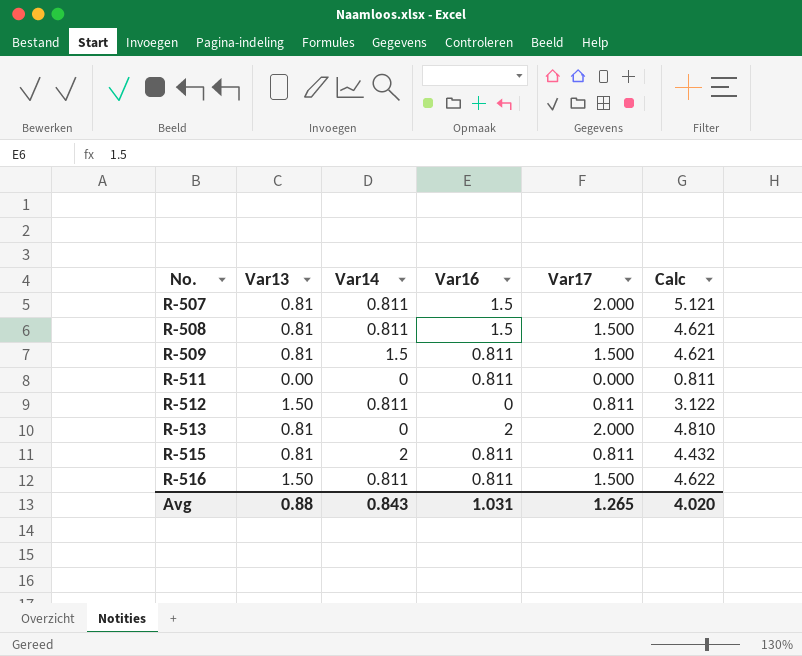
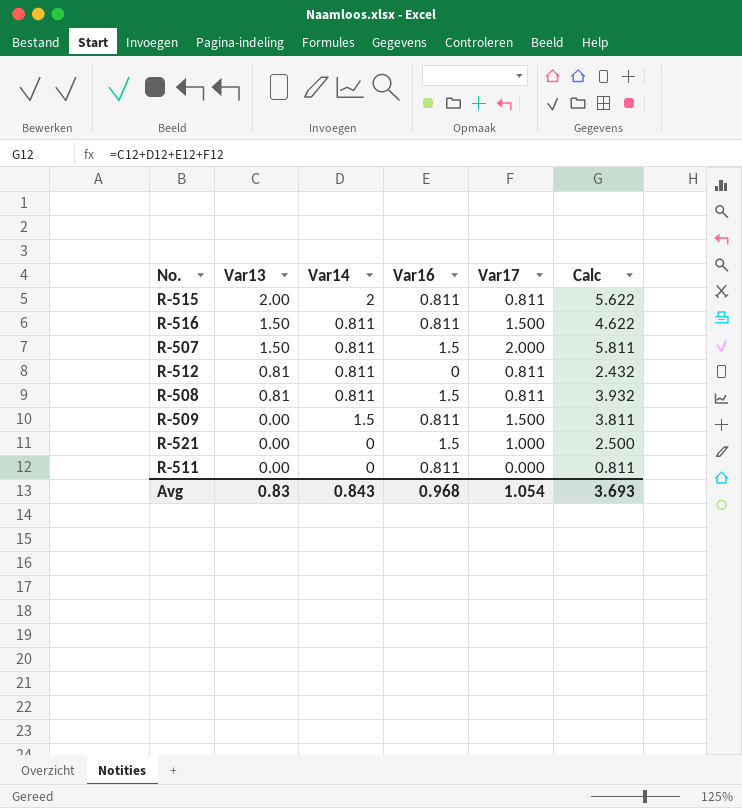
row order: No. ascending -> Var13 descending
row R-513: 0.81 | 0 | 2 | 2.000 | 4.810 -> none
R-515 | Var13: 0.81 -> 2.00
R-515 | Calc: 4.432 -> 5.622
R-507 | Var13: 0.81 -> 1.50
R-507 | Calc: 5.121 -> 5.811
R-512 | Var13: 1.50 -> 0.81
R-512 | Calc: 3.122 -> 2.432
R-508 | Var17: 1.500 -> 0.811
R-508 | Calc: 4.621 -> 3.932
R-509 | Var13: 0.81 -> 0.00
R-509 | Calc: 4.621 -> 3.811
row R-521: none -> 0.00 | 0 | 1.5 | 1.000 | 2.500
Avg | Var13: 0.88 -> 0.83
Avg | Var16: 1.031 -> 0.968
Avg | Var17: 1.265 -> 1.054
Avg | Calc: 4.020 -> 3.693

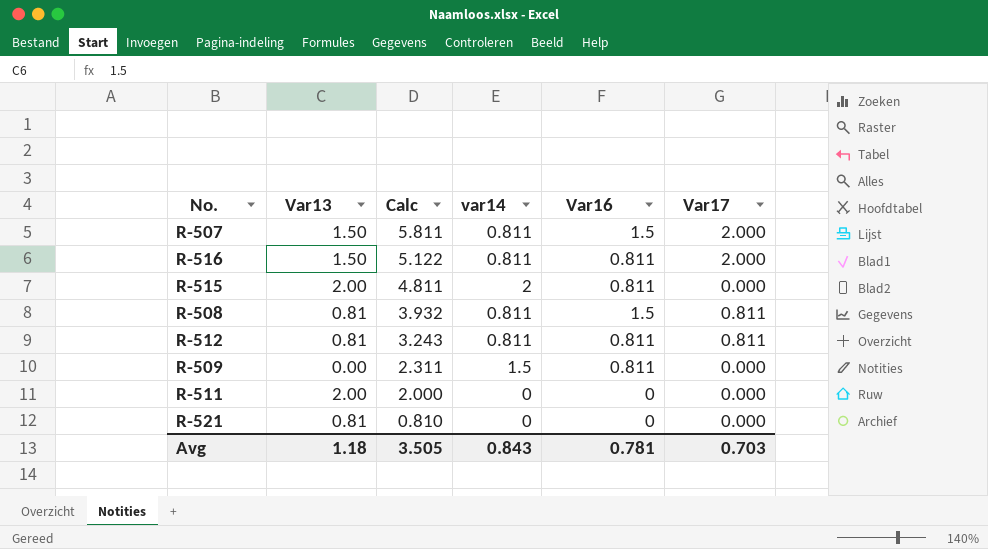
row order: Var13 descending -> Calc descending
column Calc | position: 6 -> 3
column name: Var14 -> var14
R-516 | Calc: 4.622 -> 5.122
R-516 | Var17: 1.500 -> 2.000
R-515 | Calc: 5.622 -> 4.811
R-515 | Var17: 0.811 -> 0.000
R-512 | Calc: 2.432 -> 3.243
R-512 | Var16: 0 -> 0.811
R-509 | Calc: 3.811 -> 2.311
R-509 | Var17: 1.500 -> 0.000
R-511 | Var13: 0.00 -> 2.00
R-511 | Calc: 0.811 -> 2.000
R-511 | Var16: 0.811 -> 0
R-521 | Var13: 0.00 -> 0.81
R-521 | Calc: 2.500 -> 0.810
R-521 | Var16: 1.5 -> 0
R-521 | Var17: 1.000 -> 0.000
Avg | Var13: 0.83 -> 1.18
Avg | Calc: 3.693 -> 3.505
Avg | Var16: 0.968 -> 0.781
Avg | Var17: 1.054 -> 0.703

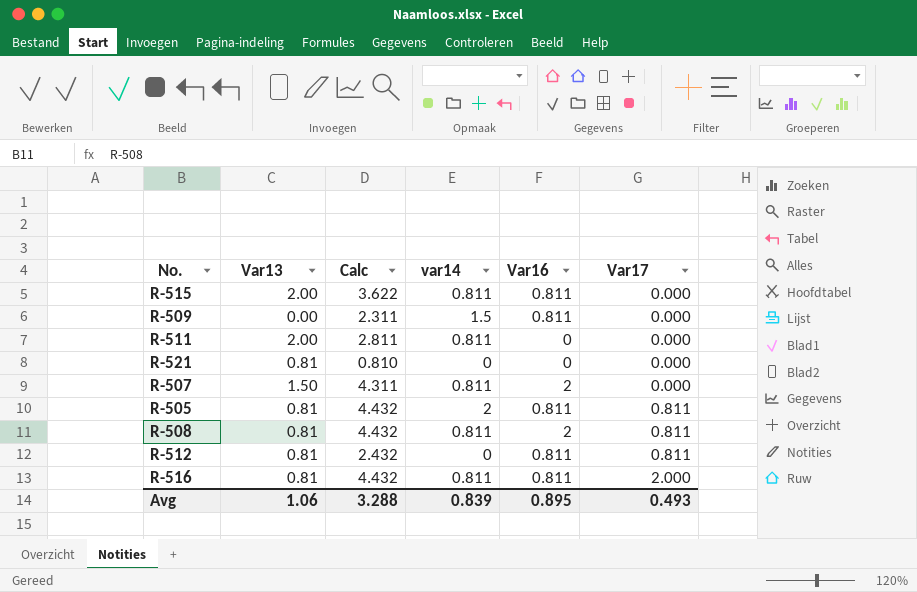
row order: Calc descending -> Var17 ascending
R-515 | Calc: 4.811 -> 3.622
R-515 | var14: 2 -> 0.811
R-511 | Calc: 2.000 -> 2.811
R-511 | var14: 0 -> 0.811
R-507 | Calc: 5.811 -> 4.311
R-507 | Var16: 1.5 -> 2
R-507 | Var17: 2.000 -> 0.000
row R-505: none -> 0.81 | 4.432 | 2 | 0.811 | 0.811
R-508 | Calc: 3.932 -> 4.432
R-508 | Var16: 1.5 -> 2
R-512 | Calc: 3.243 -> 2.432
R-512 | var14: 0.811 -> 0
R-516 | Var13: 1.50 -> 0.81
R-516 | Calc: 5.122 -> 4.432
Avg | Var13: 1.18 -> 1.06
Avg | Calc: 3.505 -> 3.288
Avg | var14: 0.843 -> 0.839
Avg | Var16: 0.781 -> 0.895
Avg | Var17: 0.703 -> 0.493

